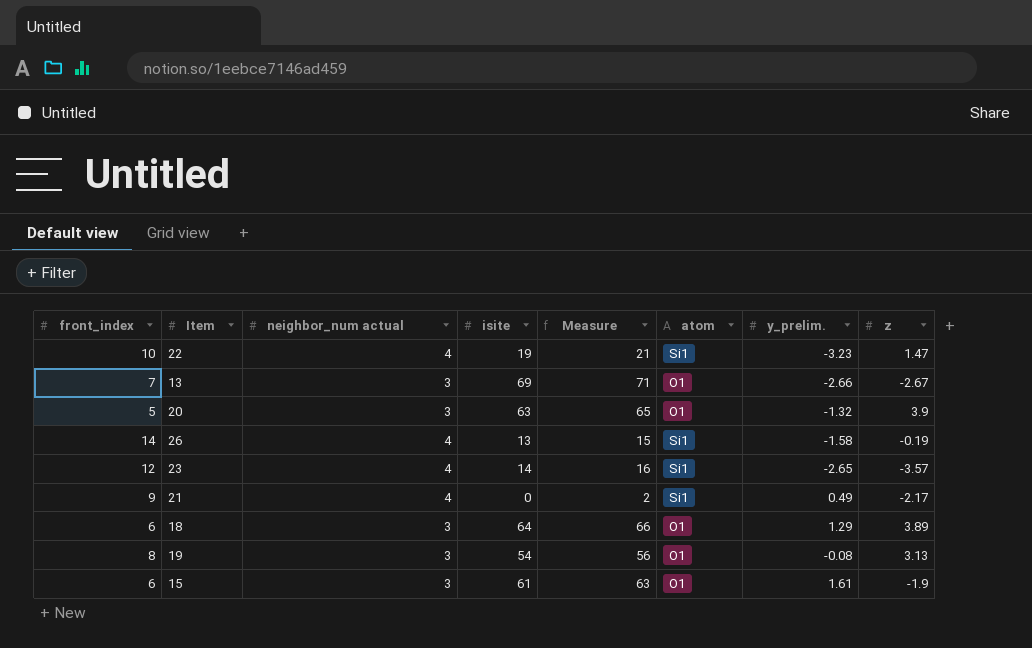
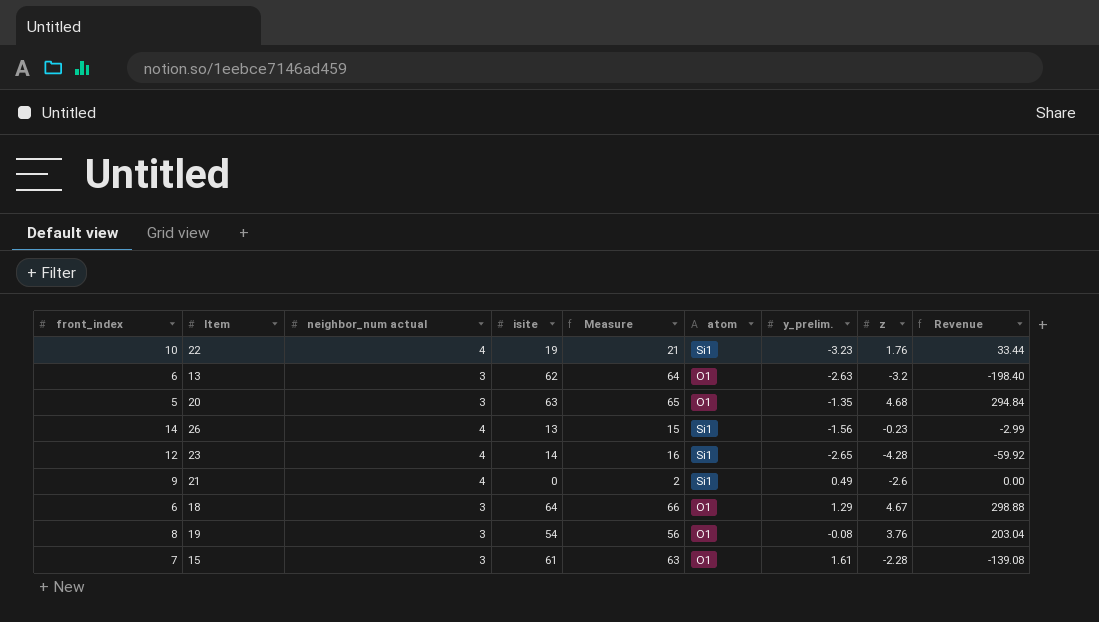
column Revenue | formula: none -> [isite] * [z]
22 | z: 1.47 -> 1.76
13 | front_index: 7 -> 6
13 | isite: 69 -> 62
13 | Measure: 71 -> 64
13 | y_prelim.: -2.66 -> -2.63
13 | z: -2.67 -> -3.2
20 | y_prelim.: -1.32 -> -1.35
20 | z: 3.9 -> 4.68
26 | y_prelim.: -1.58 -> -1.56
26 | z: -0.19 -> -0.23
23 | z: -3.57 -> -4.28
21 | z: -2.17 -> -2.6
18 | z: 3.89 -> 4.67
19 | z: 3.13 -> 3.76
15 | front_index: 6 -> 7
15 | z: -1.9 -> -2.28

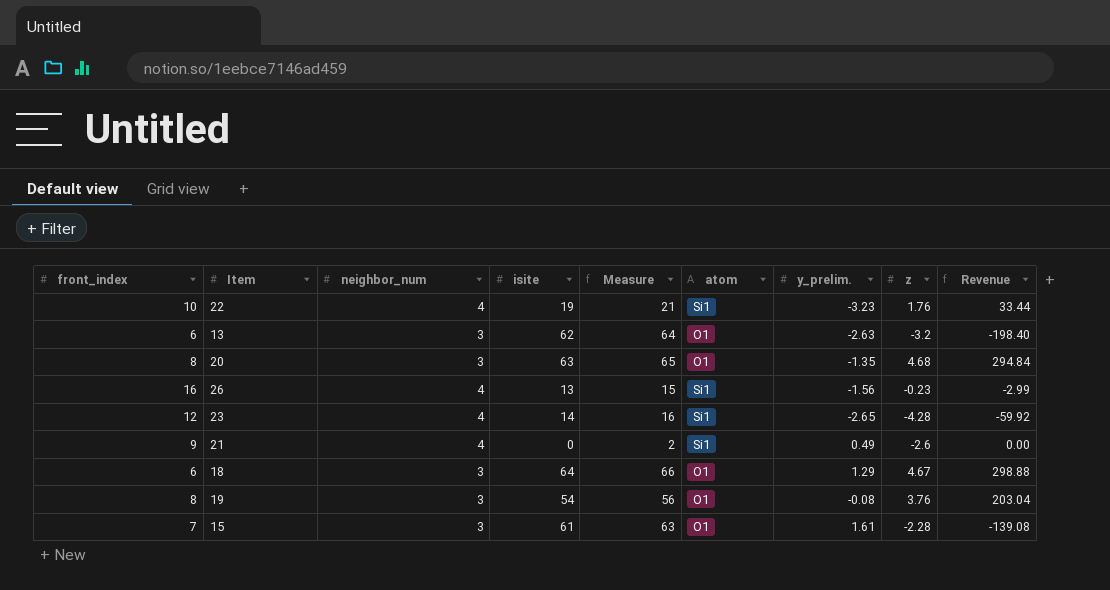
column name: neighbor_num actual -> neighbor_num
20 | front_index: 5 -> 8
26 | front_index: 14 -> 16

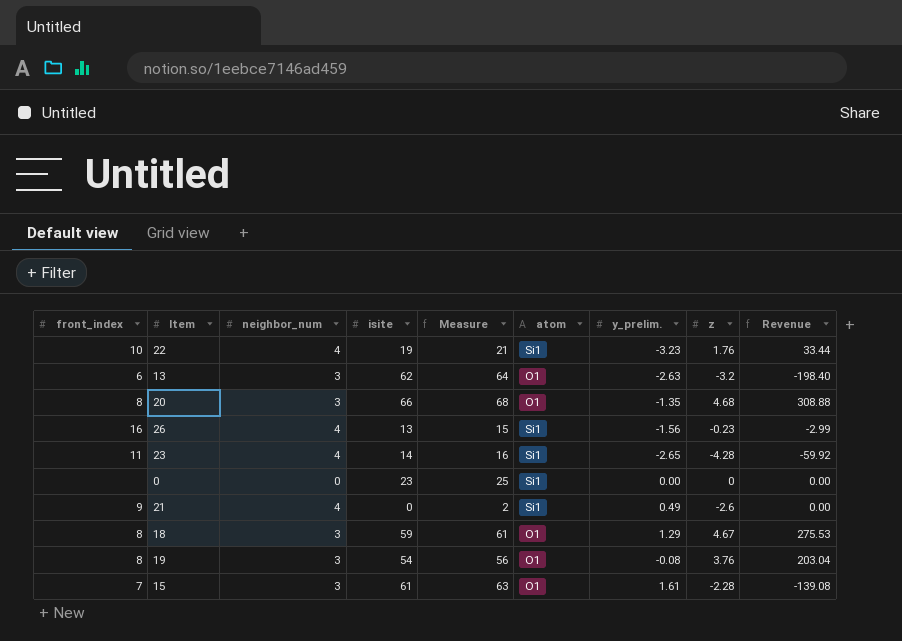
20 | isite: 63 -> 66
20 | Measure: 65 -> 68
20 | Revenue: 294.84 -> 308.88
23 | front_index: 12 -> 11
row 0: none -> none | 0 | 23 | 25 | Si1 | 0.00 | 0 | 0.00
18 | front_index: 6 -> 8
18 | isite: 64 -> 59
18 | Measure: 66 -> 61
18 | Revenue: 298.88 -> 275.53

